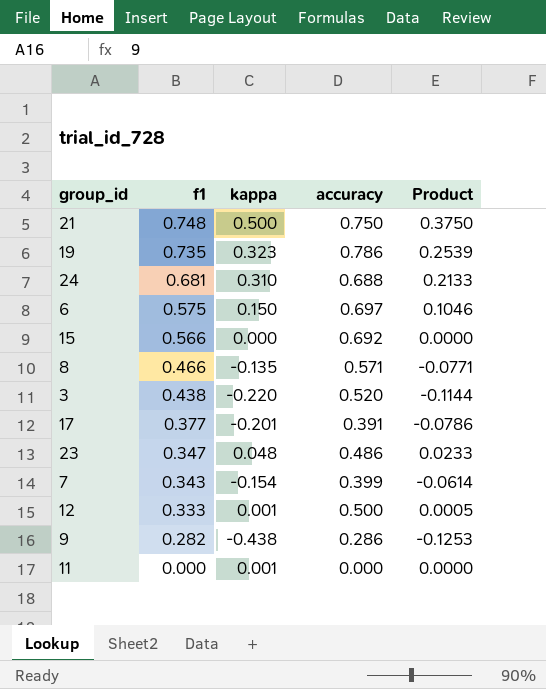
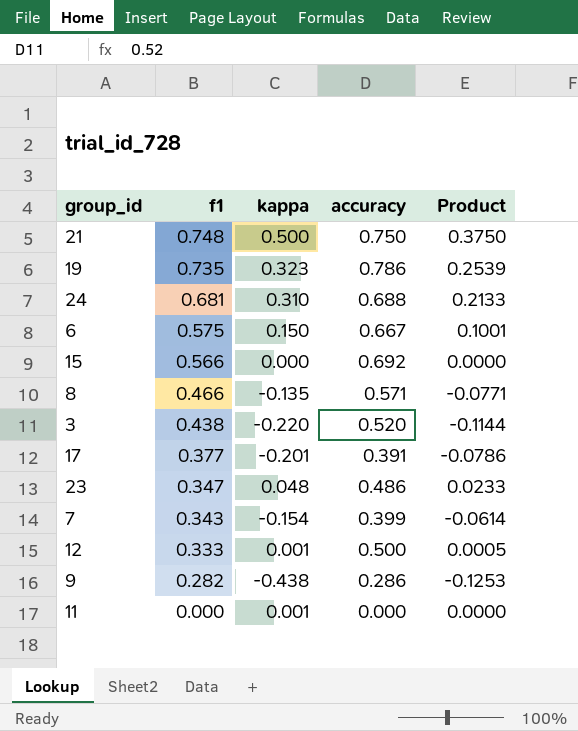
6 | accuracy: 0.697 -> 0.667
6 | Product: 0.1046 -> 0.1001

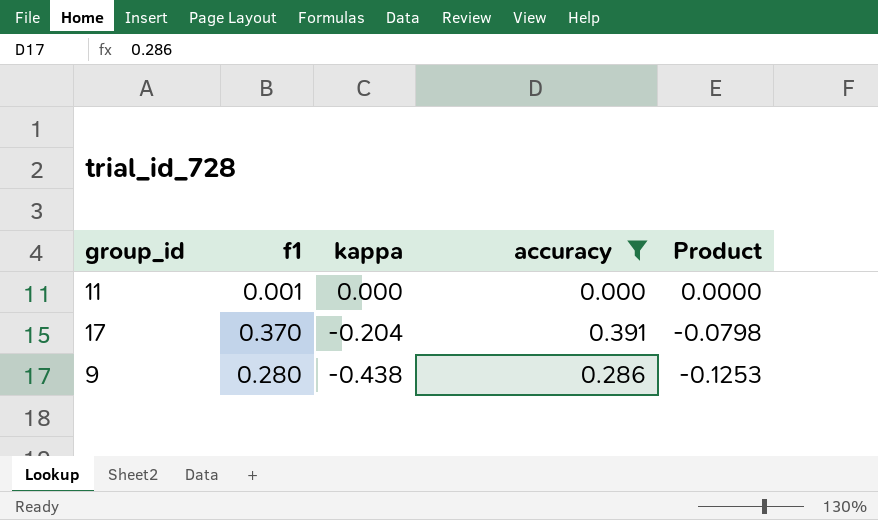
filter: none -> accuracy <= 0.391
row order: f1 descending -> kappa descending
11 | f1: 0.000 -> 0.001
11 | kappa: 0.001 -> 0.000
17 | f1: 0.377 -> 0.370
17 | kappa: -0.201 -> -0.204
17 | Product: -0.0786 -> -0.0798
9 | f1: 0.282 -> 0.280

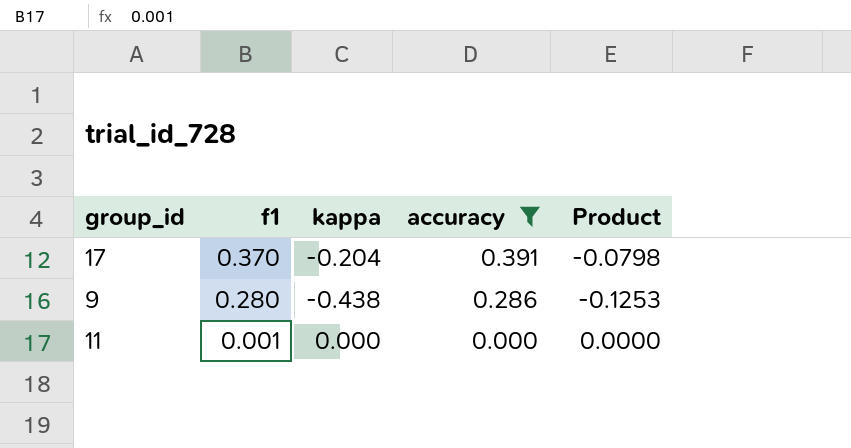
row order: kappa descending -> f1 descending

